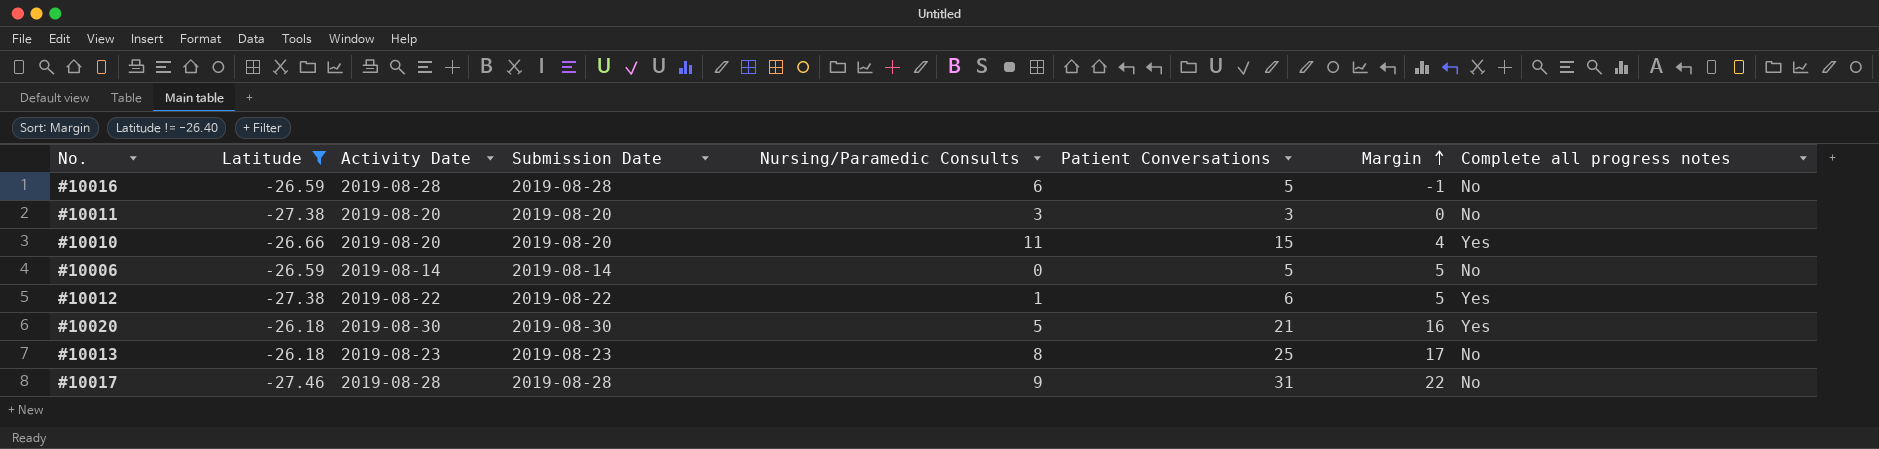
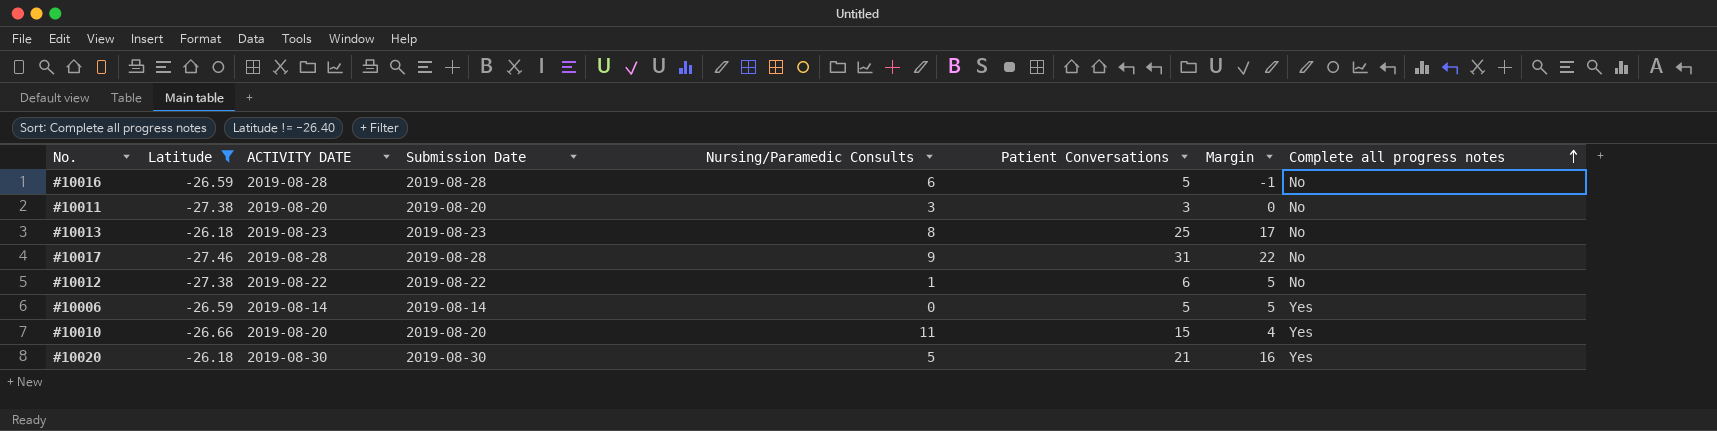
row order: Margin ascending -> Complete all progress notes ascending
column name: Activity Date -> ACTIVITY DATE
#10012 | Complete all progress notes: Yes -> No
#10006 | Complete all progress notes: No -> Yes

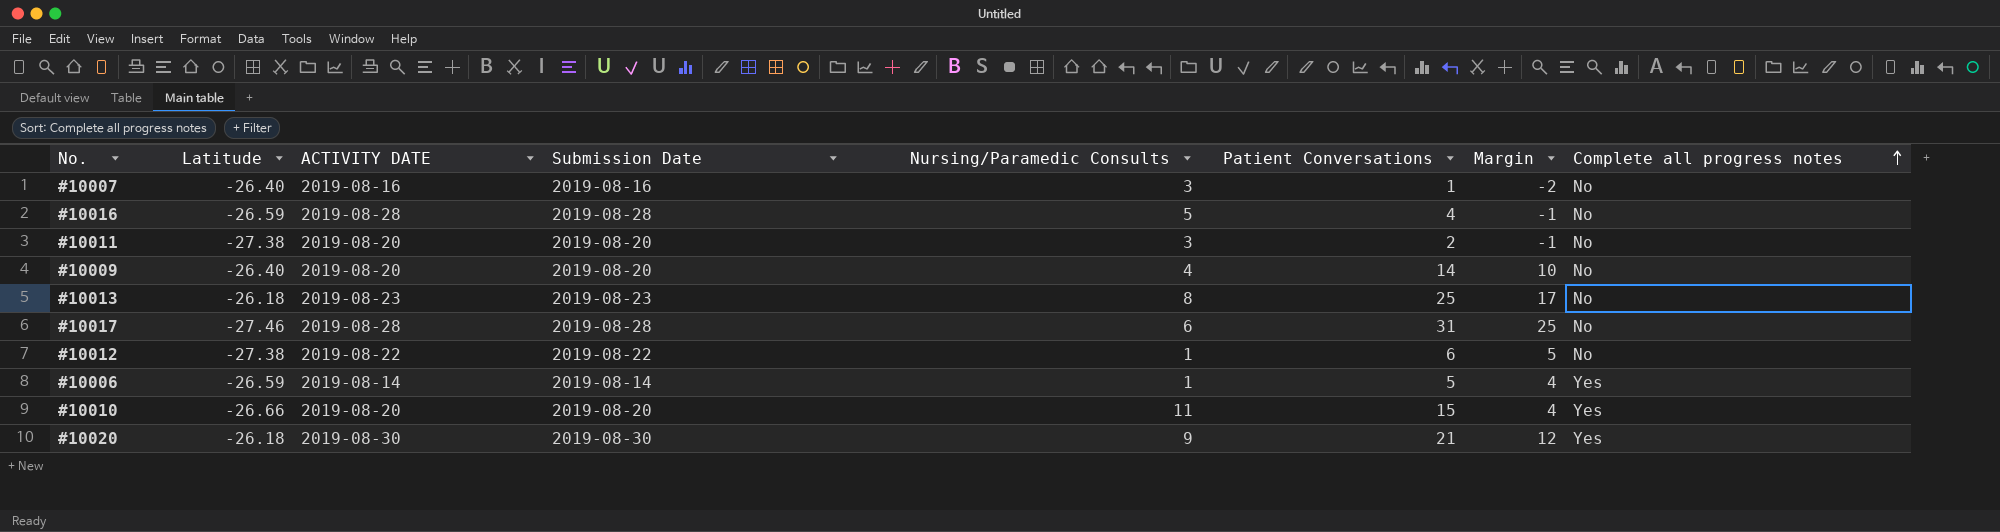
filter: Latitude != -26.40 -> none
#10016 | Nursing/Paramedic Consults: 6 -> 5
#10016 | Patient Conversations: 5 -> 4
#10011 | Patient Conversations: 3 -> 2
#10011 | Margin: 0 -> -1
#10017 | Nursing/Paramedic Consults: 9 -> 6
#10017 | Margin: 22 -> 25
#10006 | Nursing/Paramedic Consults: 0 -> 1
#10006 | Margin: 5 -> 4
#10020 | Nursing/Paramedic Consults: 5 -> 9
#10020 | Margin: 16 -> 12

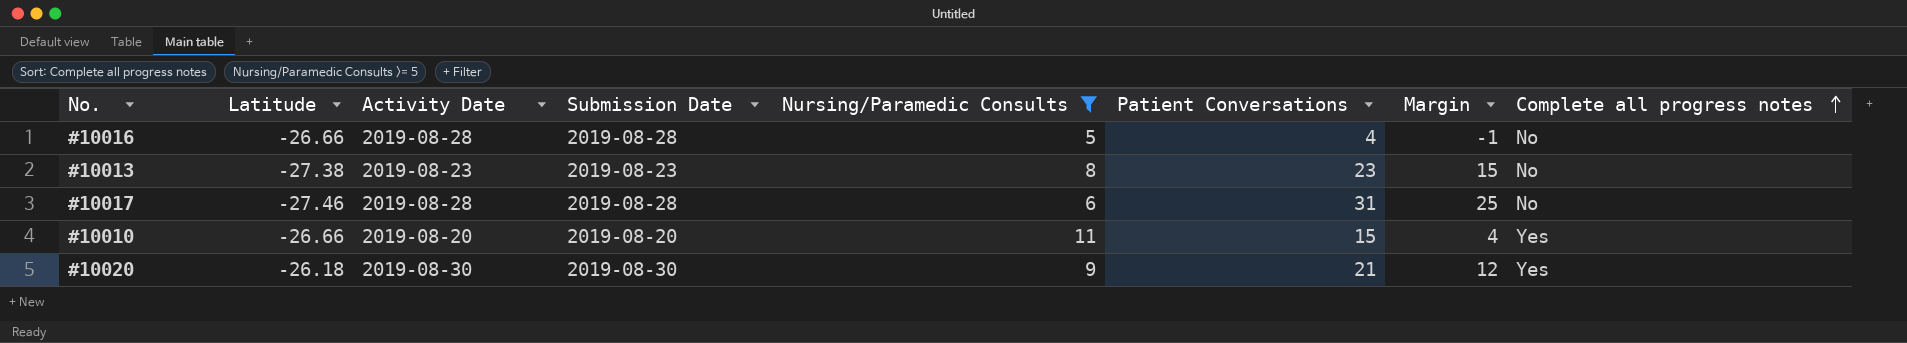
filter: none -> Nursing/Paramedic Consults >= 5
column name: ACTIVITY DATE -> Activity Date
#10016 | Latitude: -26.59 -> -26.66
#10013 | Latitude: -26.18 -> -27.38
#10013 | Patient Conversations: 25 -> 23
#10013 | Margin: 17 -> 15

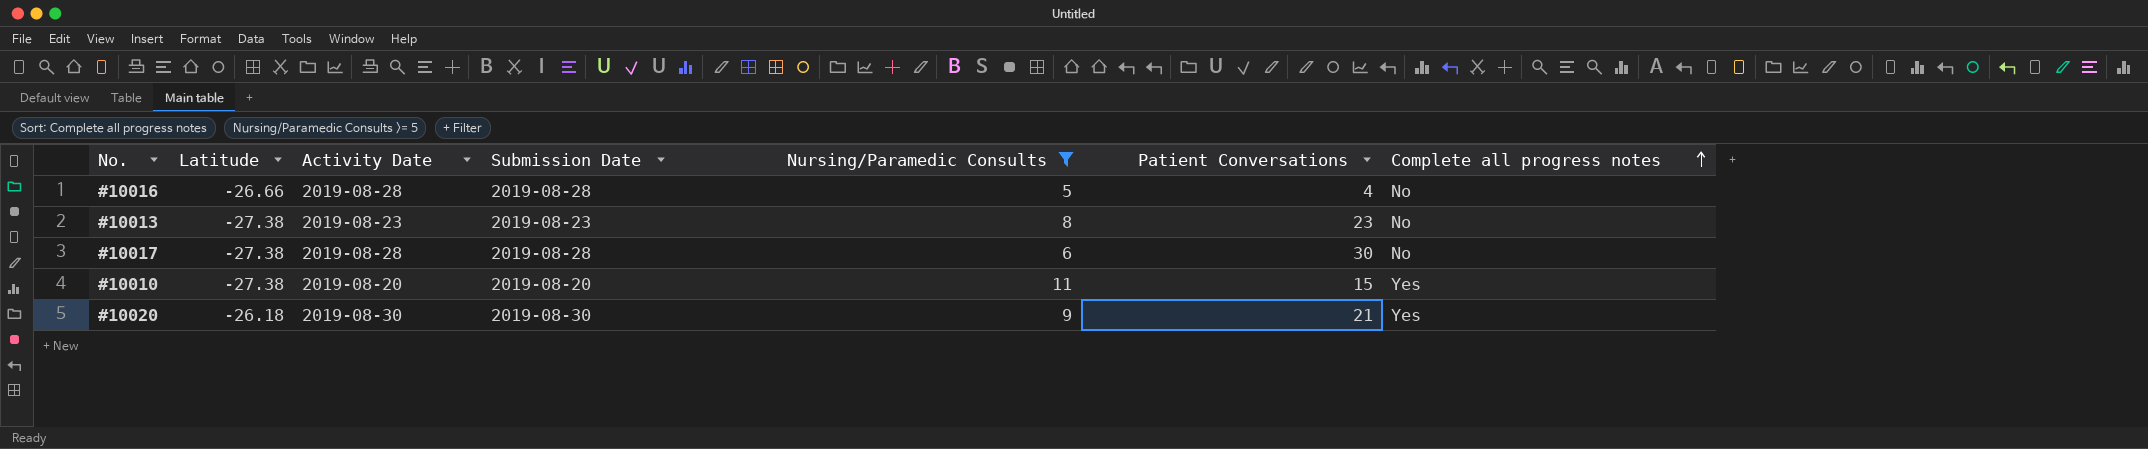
column Margin | formula: [Patient Conversations] - [Nursing/Paramedic Consults] -> none
#10017 | Latitude: -27.46 -> -27.38
#10017 | Patient Conversations: 31 -> 30
#10010 | Latitude: -26.66 -> -27.38

